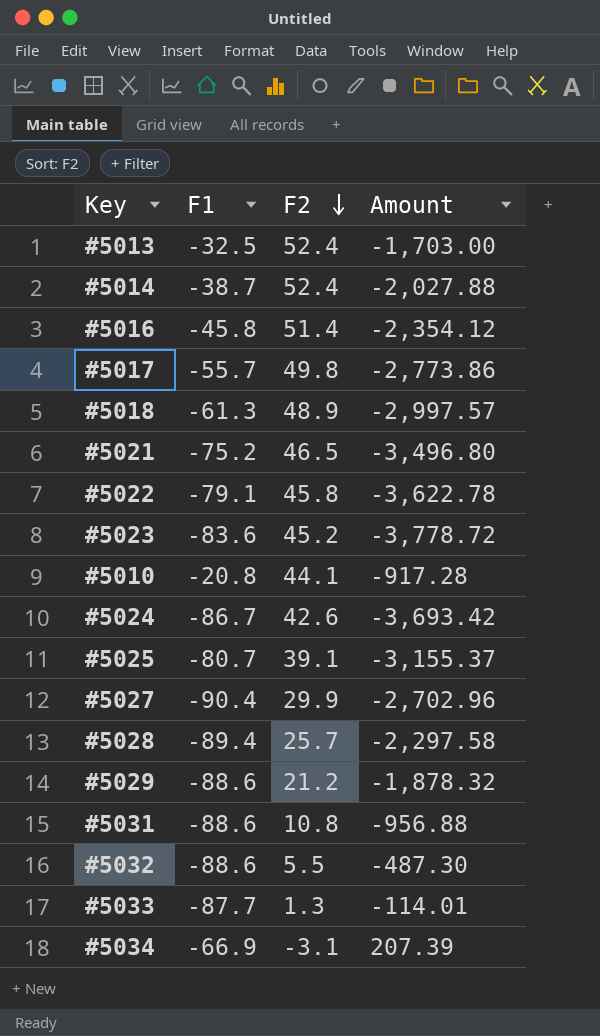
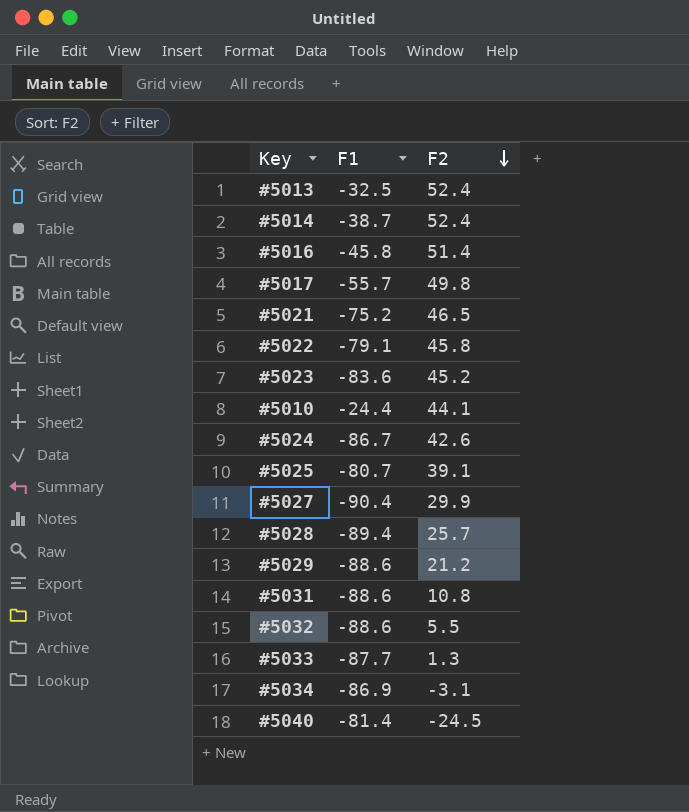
column Amount | formula: [F1] * [F2] -> none
row #5018: -61.3 | 48.9 | -2,997.57 -> none
#5010 | F1: -20.8 -> -24.4
#5034 | F1: -66.9 -> -86.9
row #5040: none -> -81.4 | -24.5

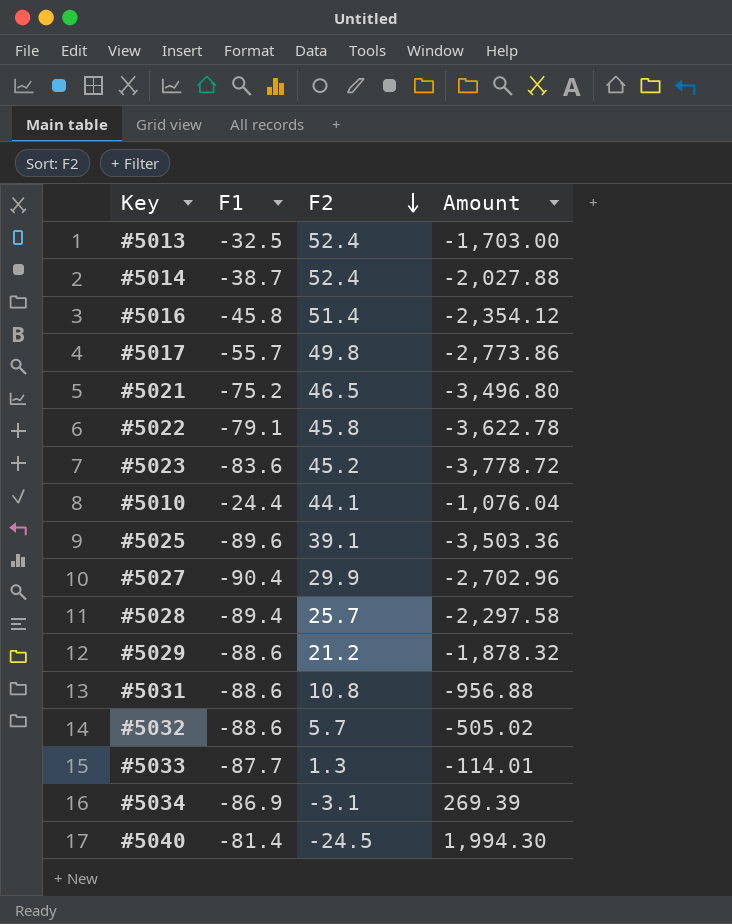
column Amount | formula: none -> [F1] * [F2]
row #5024: -86.7 | 42.6 -> none
#5025 | F1: -80.7 -> -89.6
#5032 | F2: 5.5 -> 5.7

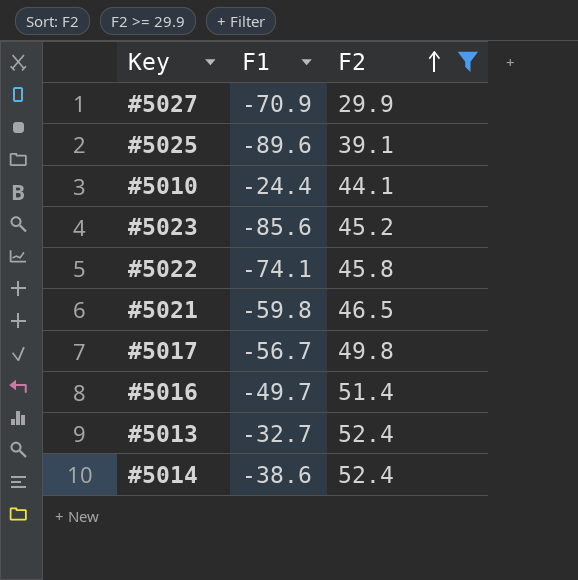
filter: none -> F2 >= 29.9
row order: F2 descending -> F2 ascending
column Amount | formula: [F1] * [F2] -> none
#5027 | F1: -90.4 -> -70.9
#5023 | F1: -83.6 -> -85.6
#5022 | F1: -79.1 -> -74.1
#5021 | F1: -75.2 -> -59.8
#5017 | F1: -55.7 -> -56.7
#5016 | F1: -45.8 -> -49.7
#5013 | F1: -32.5 -> -32.7
#5014 | F1: -38.7 -> -38.6

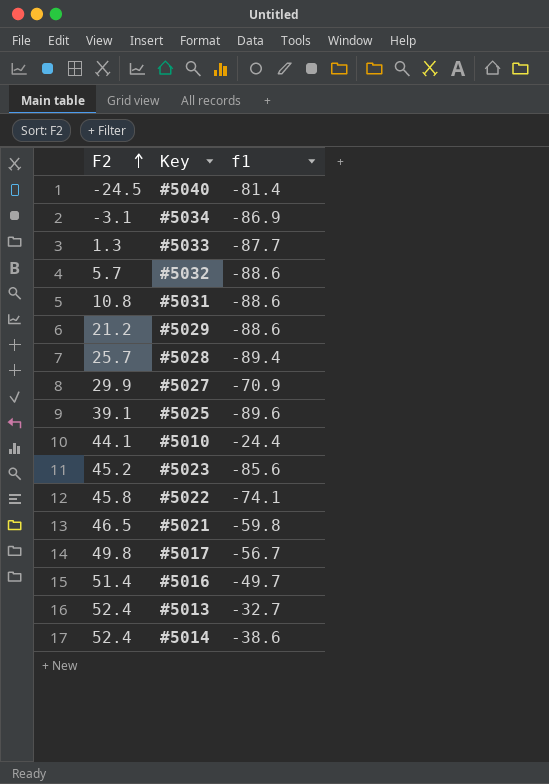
filter: F2 >= 29.9 -> none
column F2 | position: 3 -> 1
column name: F1 -> f1

